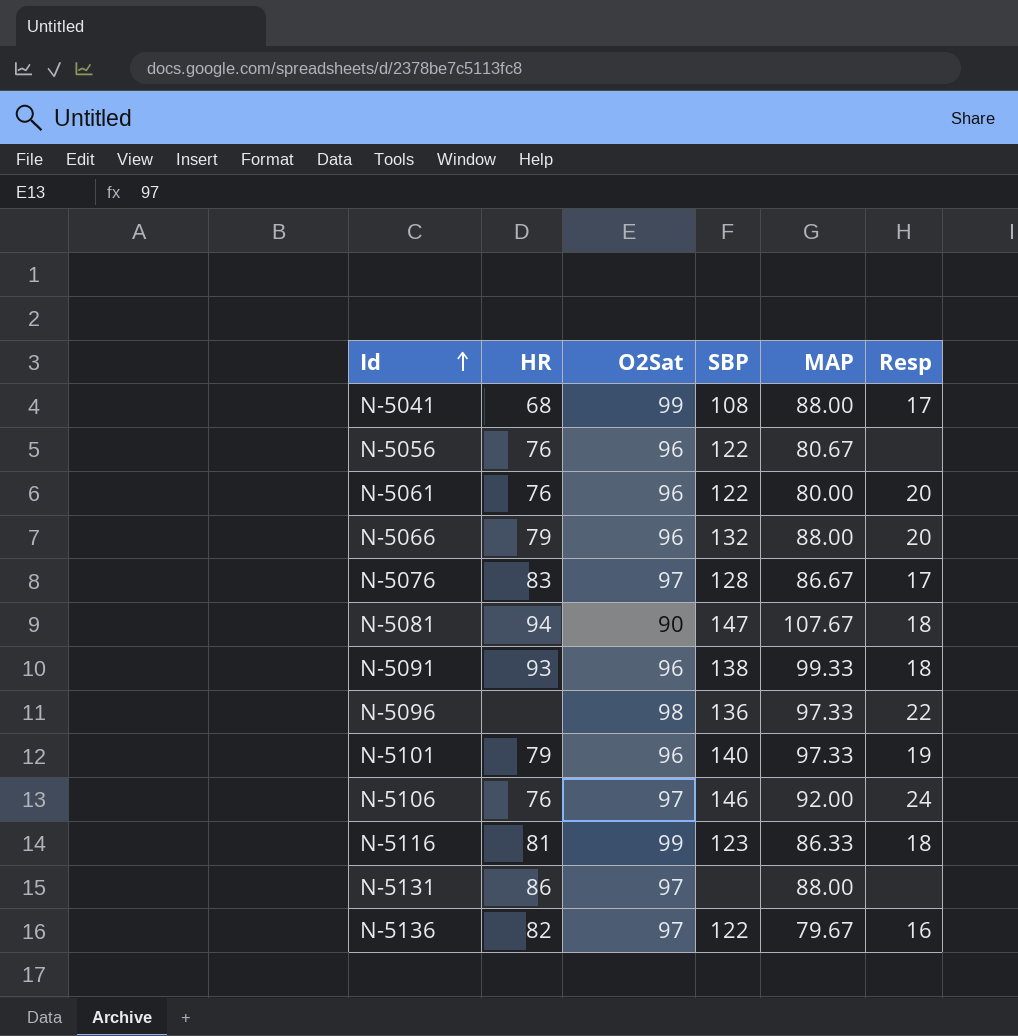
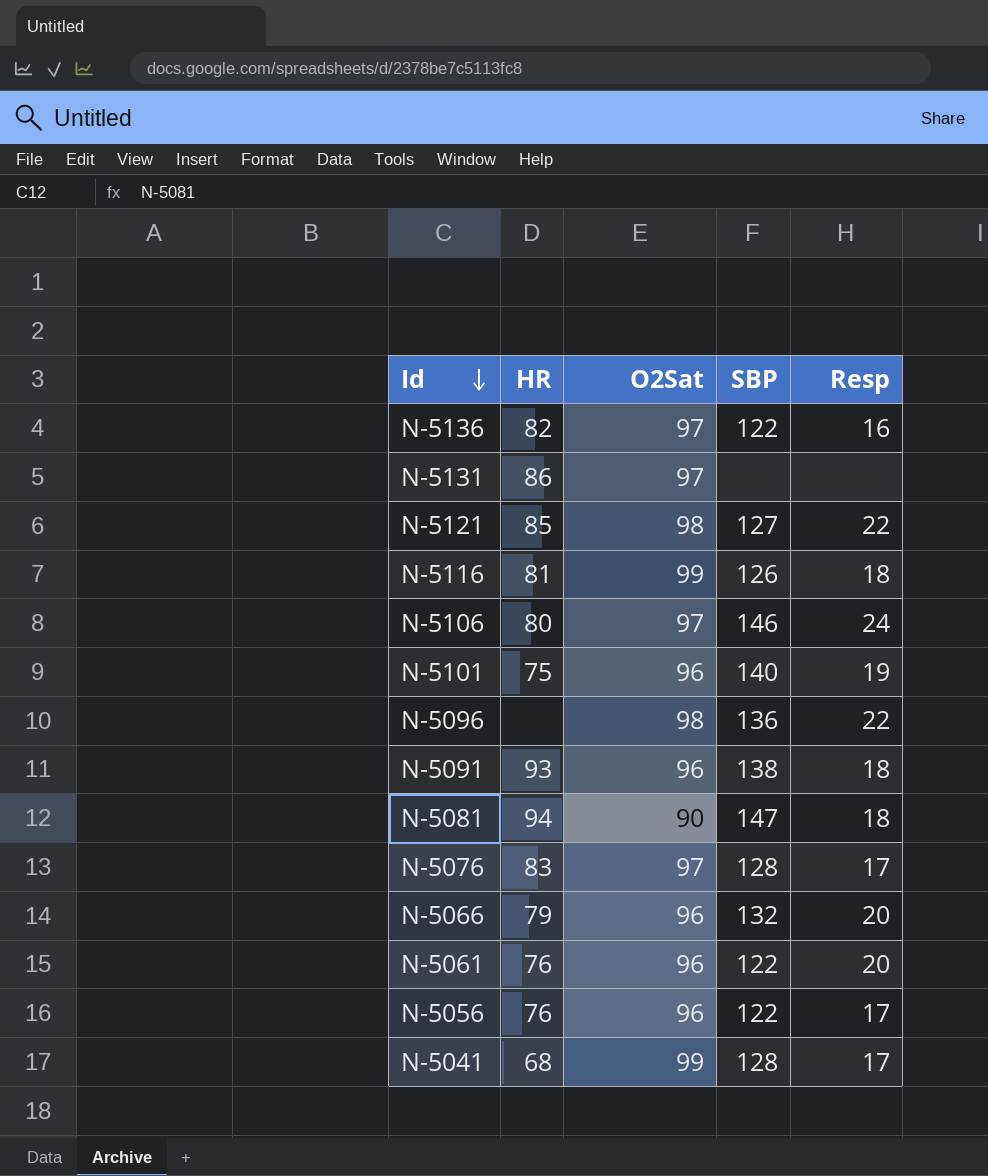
row order: Id ascending -> Id descending
column MAP | position: 5 -> none
row N-5121: none -> 85 | 98 | 127 | 22
N-5116 | SBP: 123 -> 126
N-5106 | HR: 76 -> 80
N-5101 | HR: 79 -> 75
N-5056 | Resp: none -> 17
N-5041 | SBP: 108 -> 128

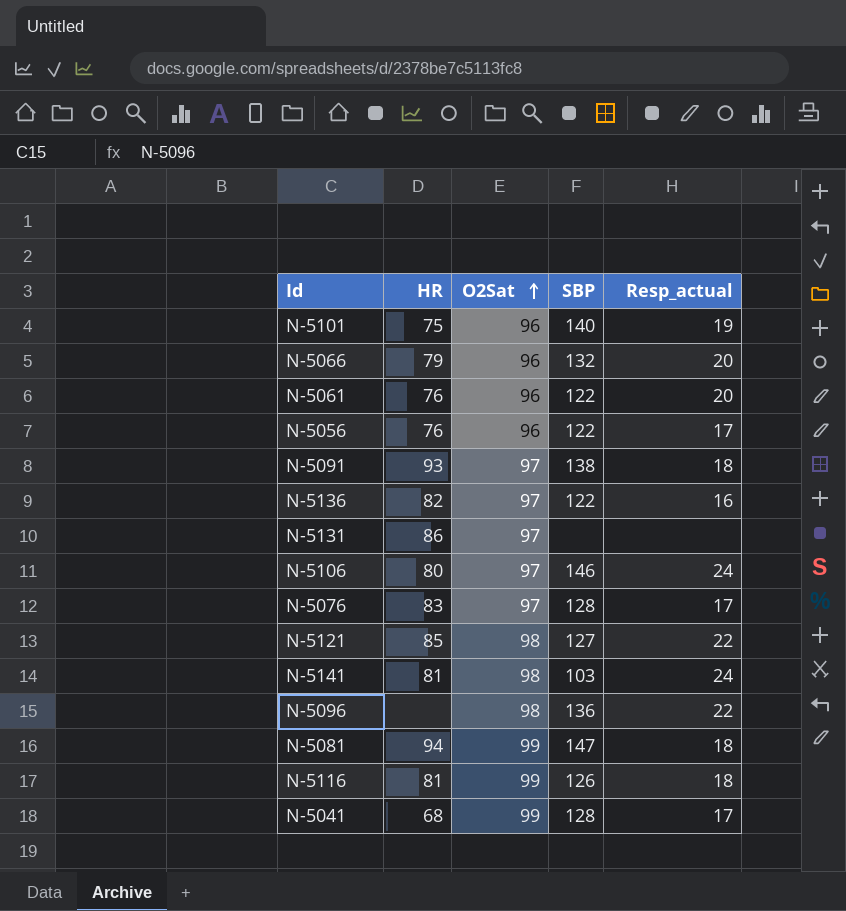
row order: Id descending -> O2Sat ascending
column name: Resp -> Resp_actual
N-5091 | O2Sat: 96 -> 97
row N-5141: none -> 81 | 98 | 103 | 24
N-5081 | O2Sat: 90 -> 99

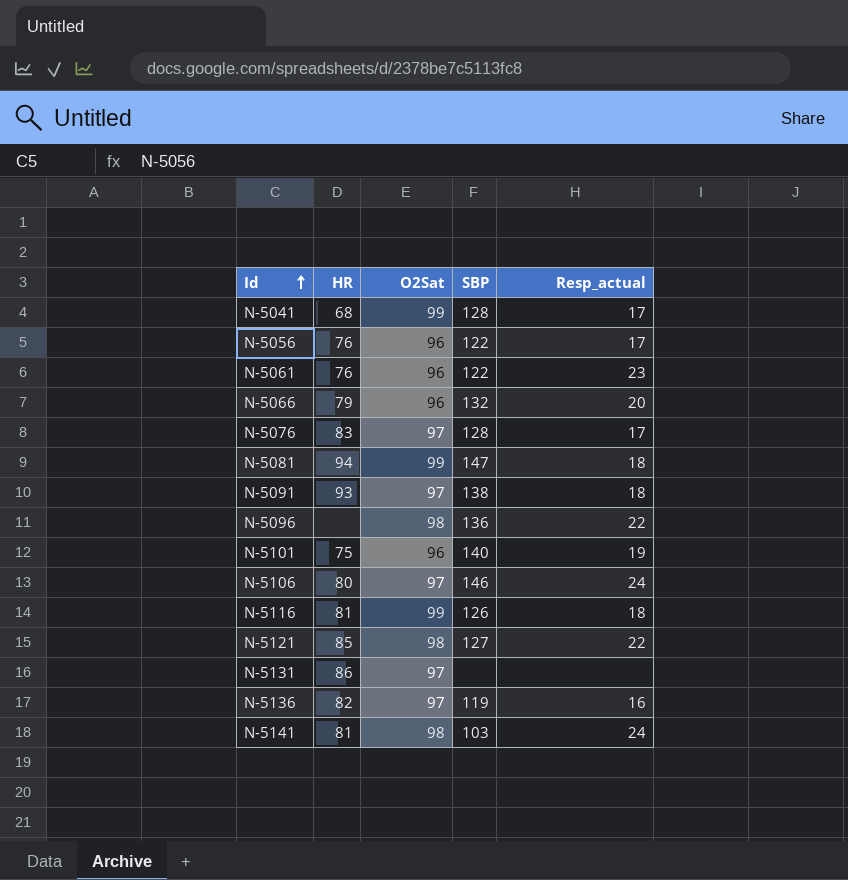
row order: O2Sat ascending -> Id ascending
N-5061 | Resp_actual: 20 -> 23
N-5136 | SBP: 122 -> 119

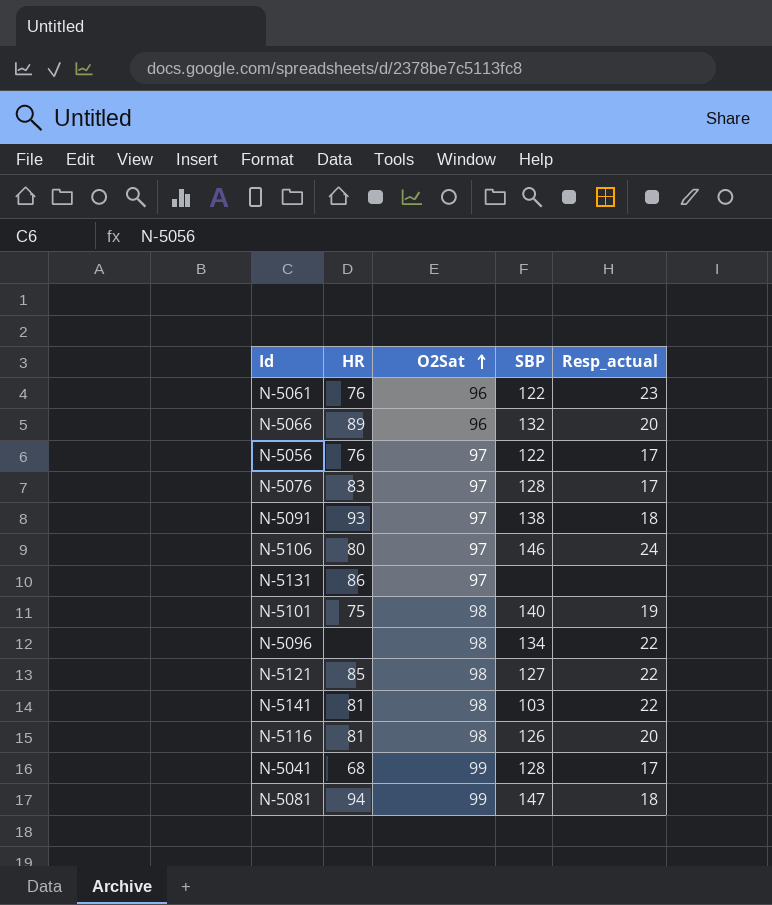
row order: Id ascending -> O2Sat ascending
row N-5136: 82 | 97 | 119 | 16 -> none
N-5066 | HR: 79 -> 89
N-5056 | O2Sat: 96 -> 97
N-5101 | O2Sat: 96 -> 98
N-5096 | SBP: 136 -> 134
N-5141 | Resp_actual: 24 -> 22
N-5116 | O2Sat: 99 -> 98
N-5116 | Resp_actual: 18 -> 20

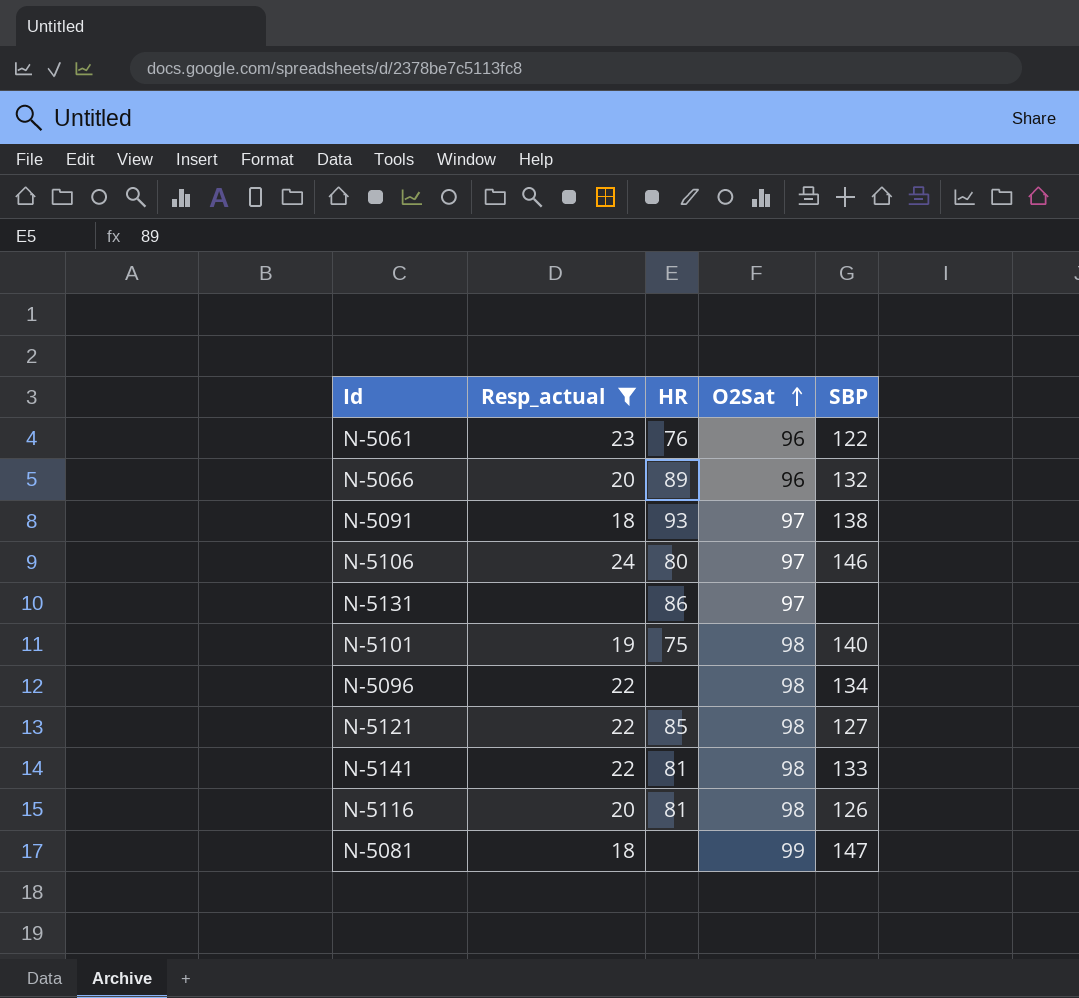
filter: none -> Resp_actual != 17
column Resp_actual | position: 5 -> 2
N-5141 | SBP: 103 -> 133
N-5081 | HR: 94 -> none

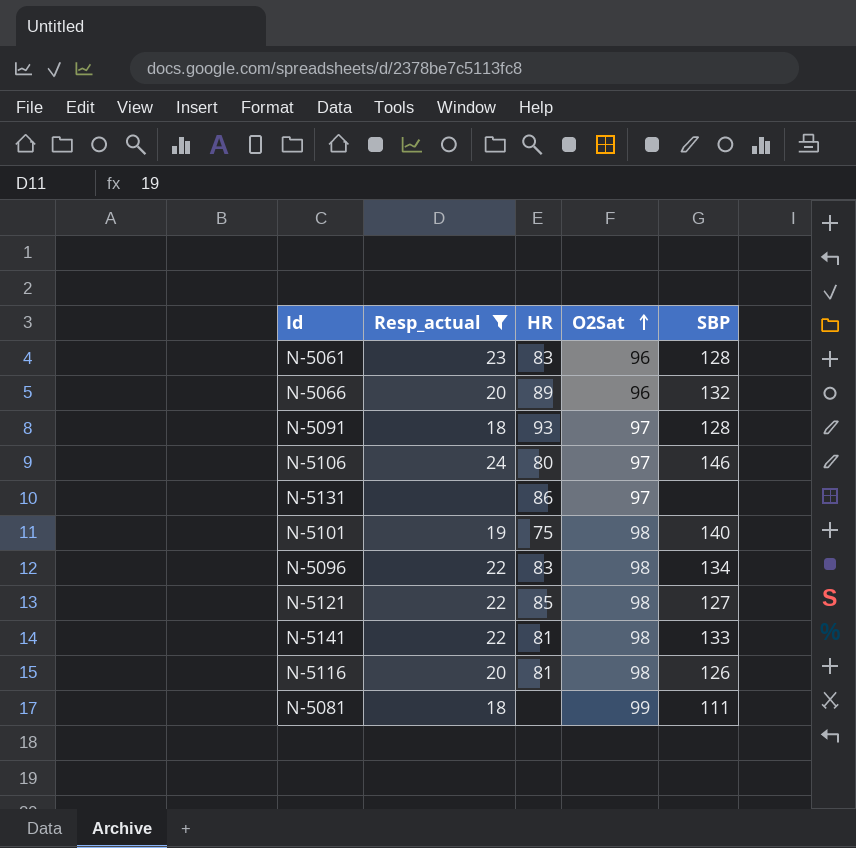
N-5061 | HR: 76 -> 83
N-5061 | SBP: 122 -> 128
N-5091 | SBP: 138 -> 128
N-5096 | HR: none -> 83
N-5081 | SBP: 147 -> 111

